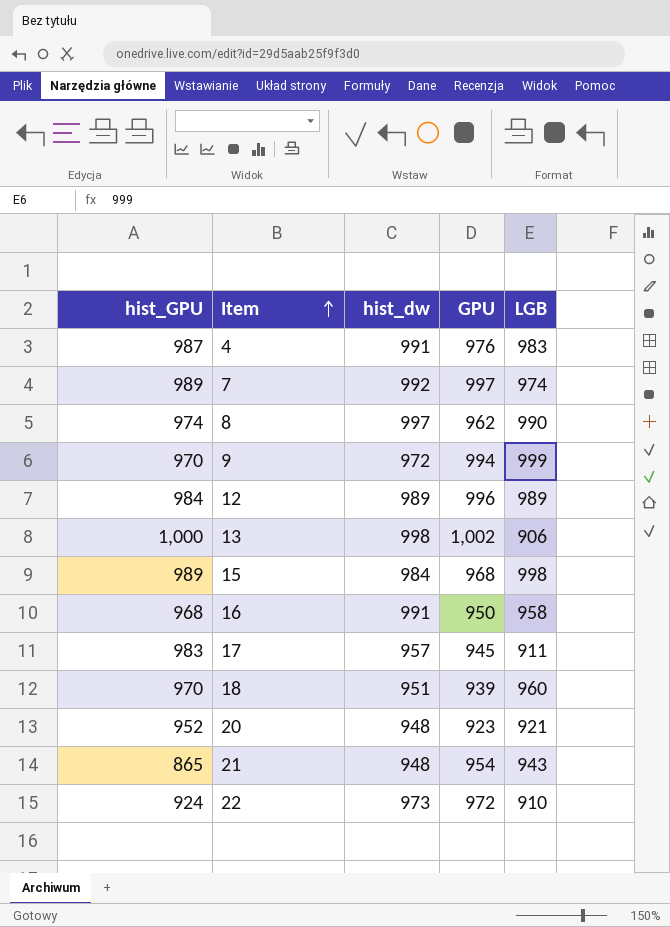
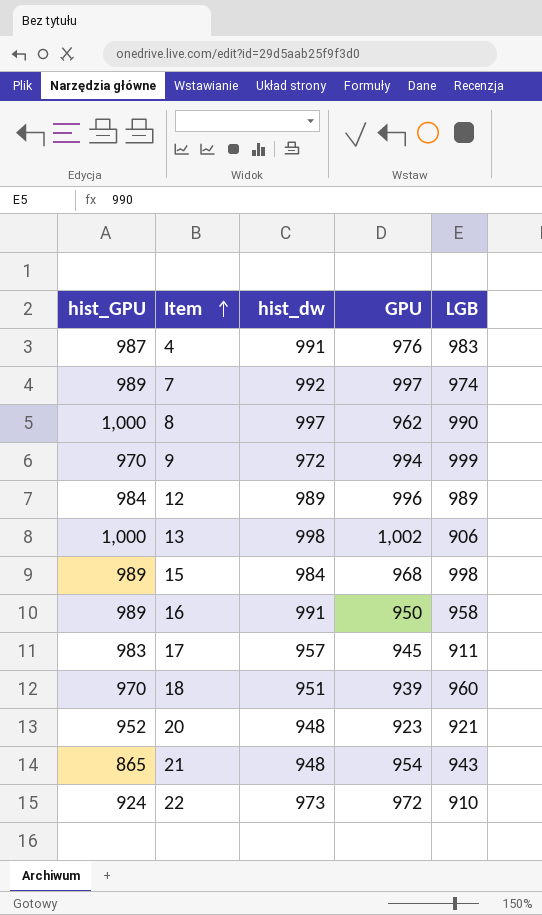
8 | hist_GPU: 974 -> 1,000
16 | hist_GPU: 968 -> 989

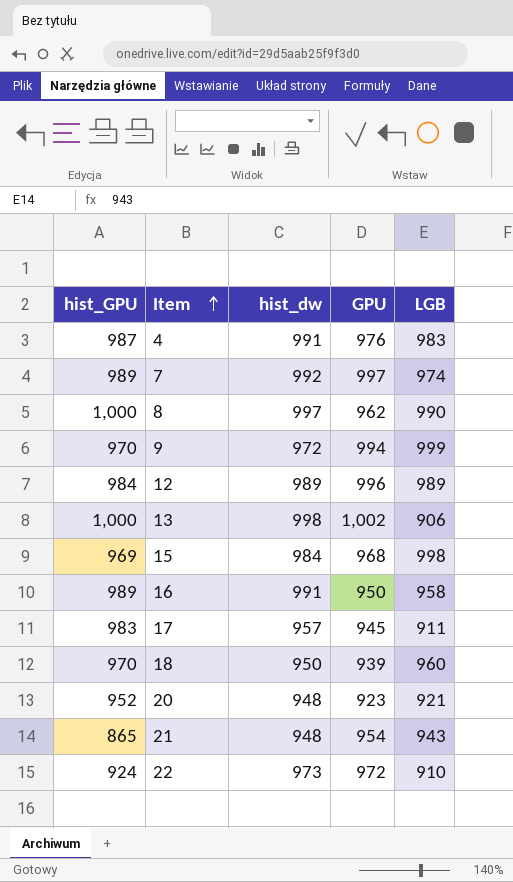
15 | hist_GPU: 989 -> 969
18 | hist_dw: 951 -> 950

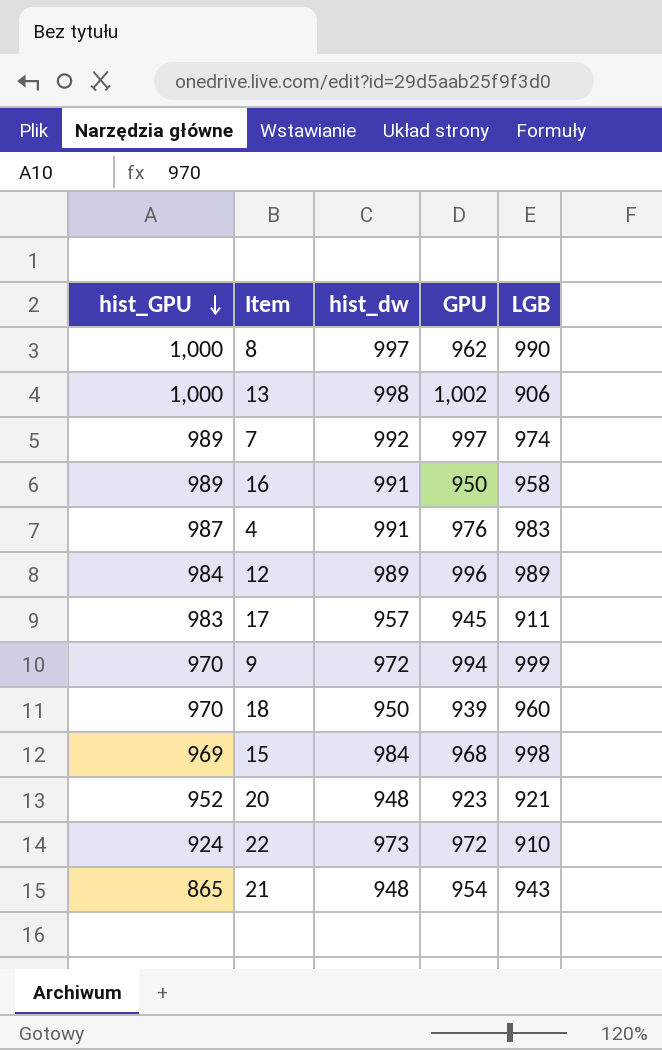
row order: Item ascending -> hist_GPU descending

